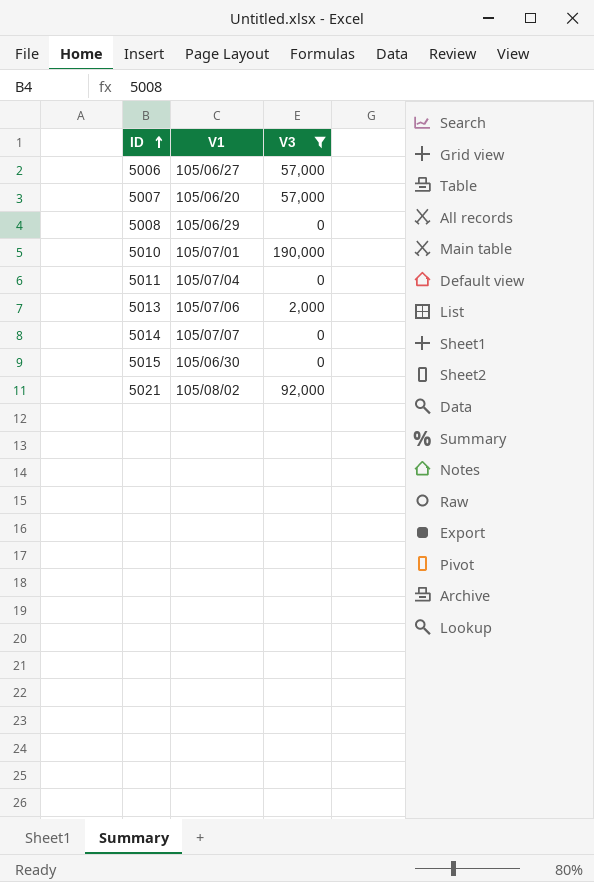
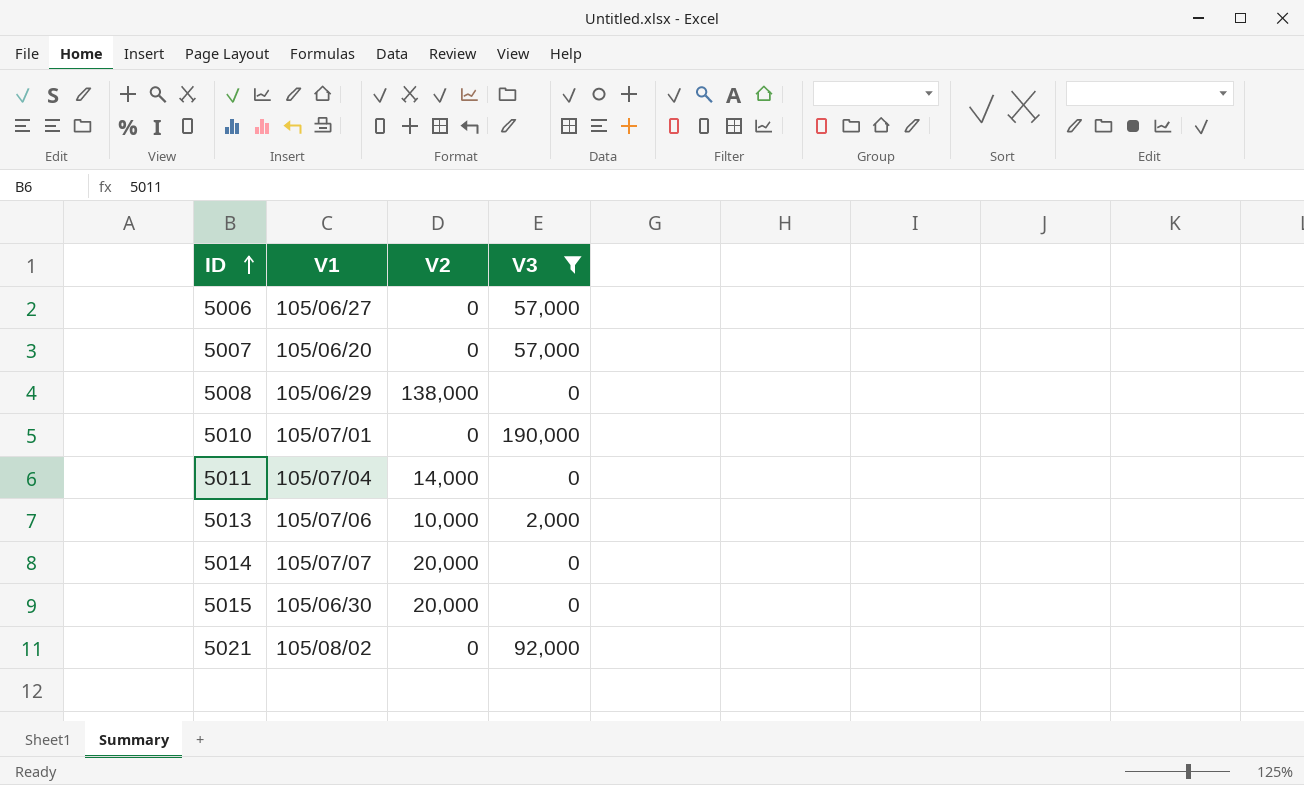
column V2 | position: none -> 3

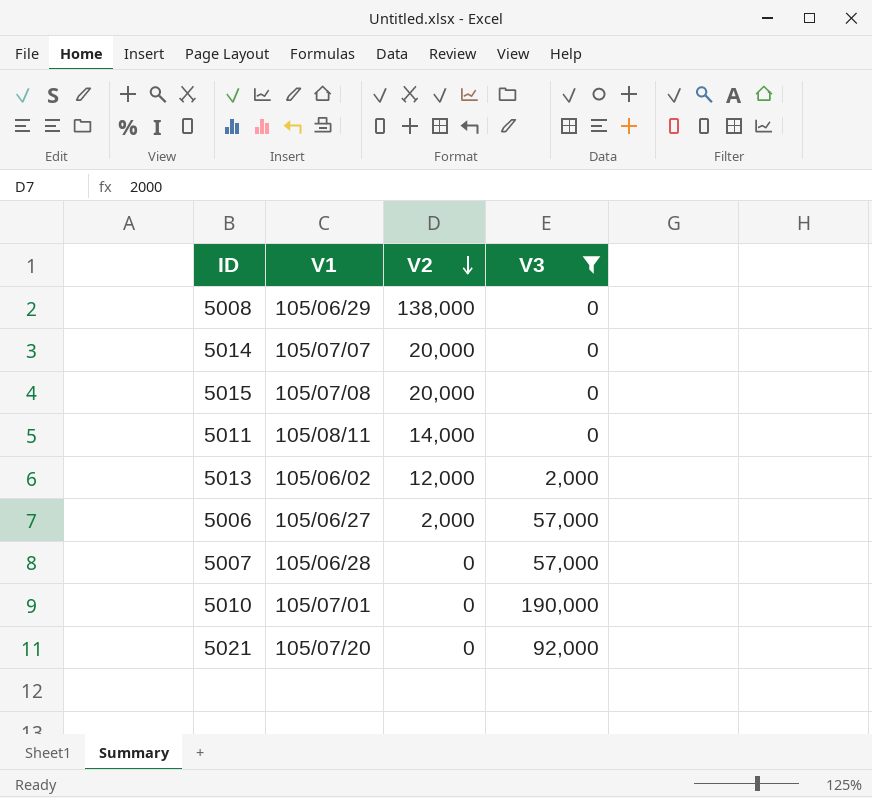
row order: ID ascending -> V2 descending
5015 | V1: 105/06/30 -> 105/07/08
5011 | V1: 105/07/04 -> 105/08/11
5013 | V1: 105/07/06 -> 105/06/02
5013 | V2: 10,000 -> 12,000
5006 | V2: 0 -> 2,000
5007 | V1: 105/06/20 -> 105/06/28
5021 | V1: 105/08/02 -> 105/07/20

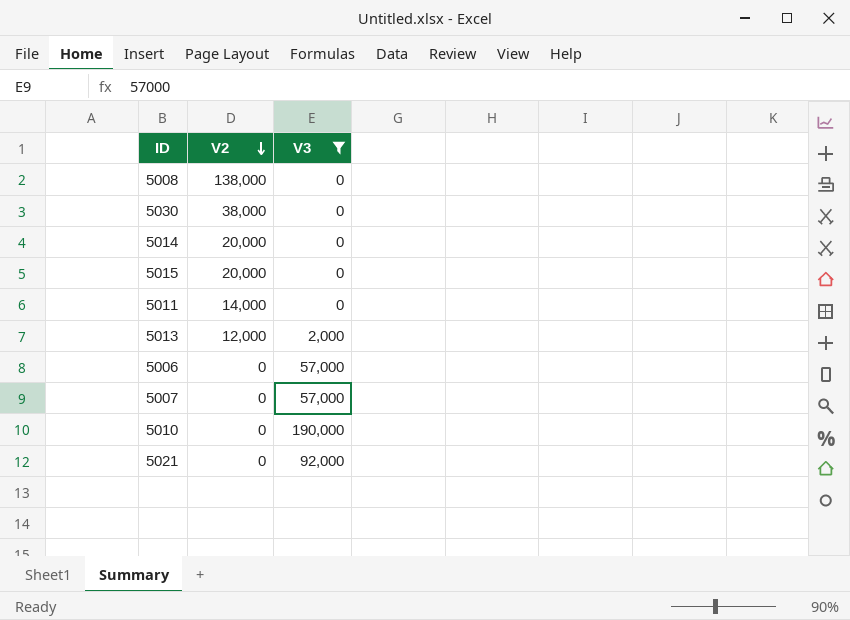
column V1 | position: 2 -> none
row 5030: none -> 38,000 | 0
5006 | V2: 2,000 -> 0

